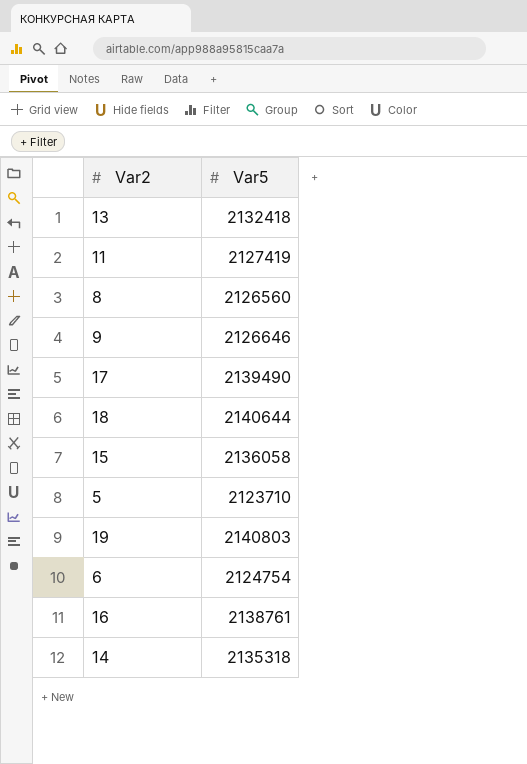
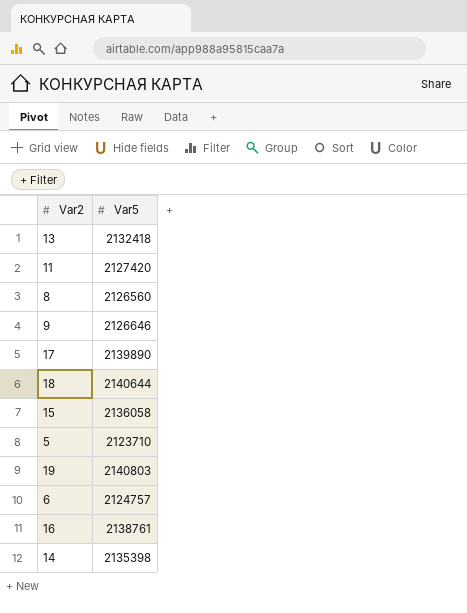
11 | Var5: 2127419 -> 2127420
17 | Var5: 2139490 -> 2139890
6 | Var5: 2124754 -> 2124757
14 | Var5: 2135318 -> 2135398

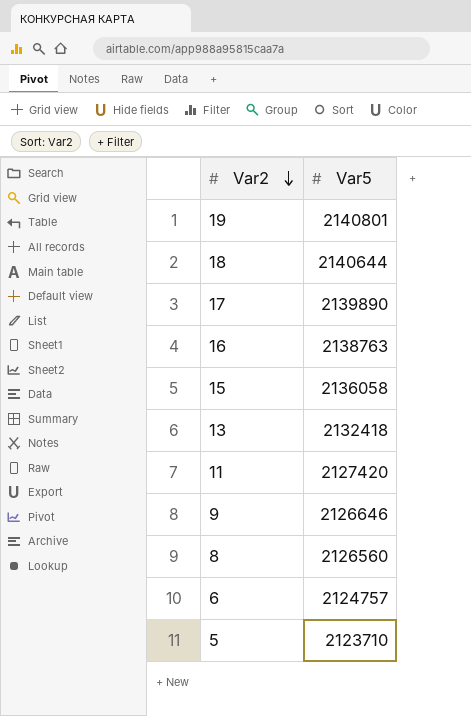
row order: none -> Var2 descending
row 14: 2135398 -> none
19 | Var5: 2140803 -> 2140801
16 | Var5: 2138761 -> 2138763

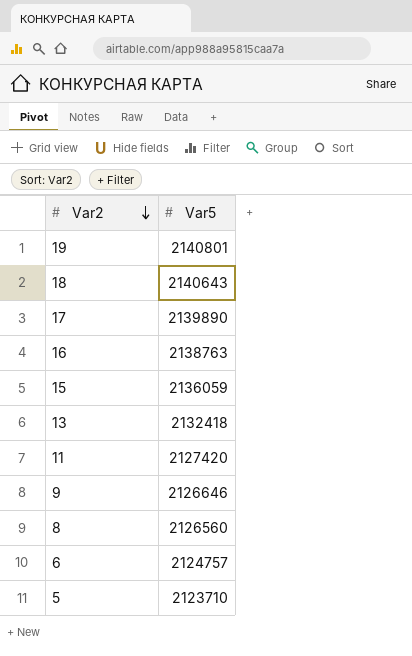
18 | Var5: 2140644 -> 2140643
15 | Var5: 2136058 -> 2136059

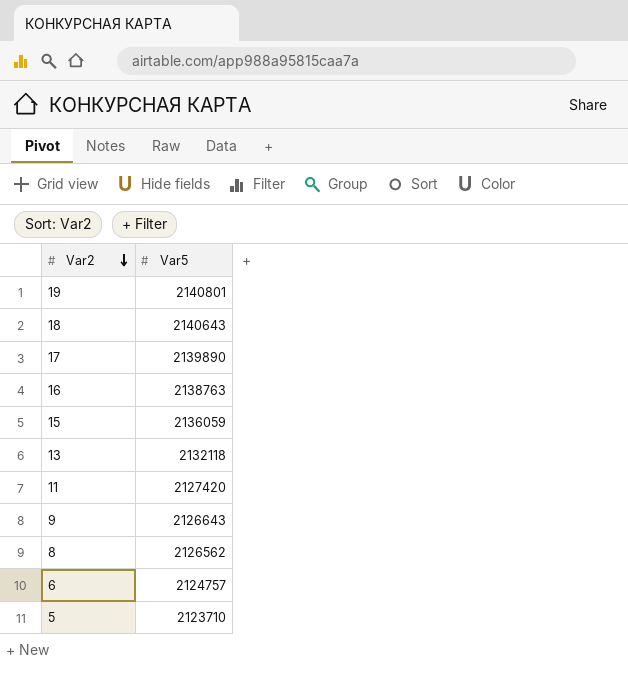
13 | Var5: 2132418 -> 2132118
9 | Var5: 2126646 -> 2126643
8 | Var5: 2126560 -> 2126562

